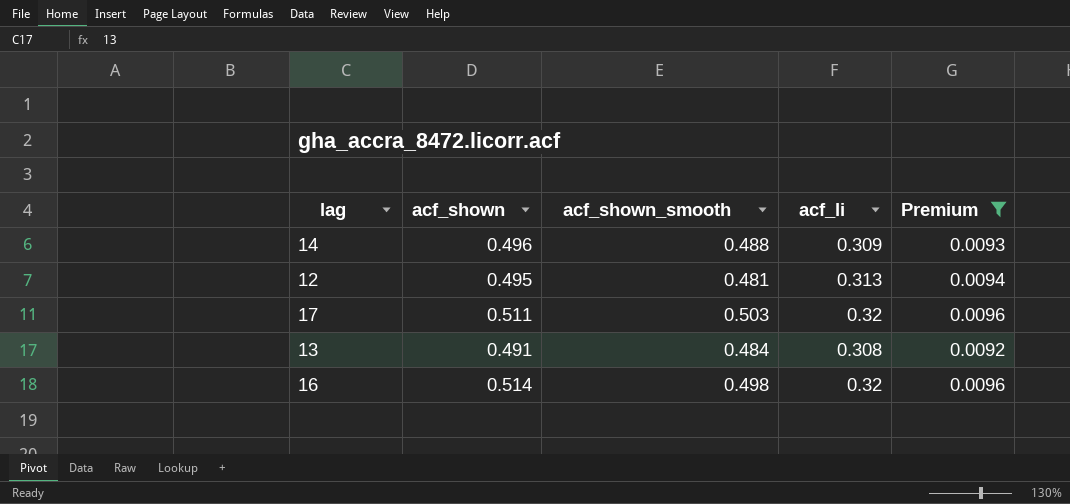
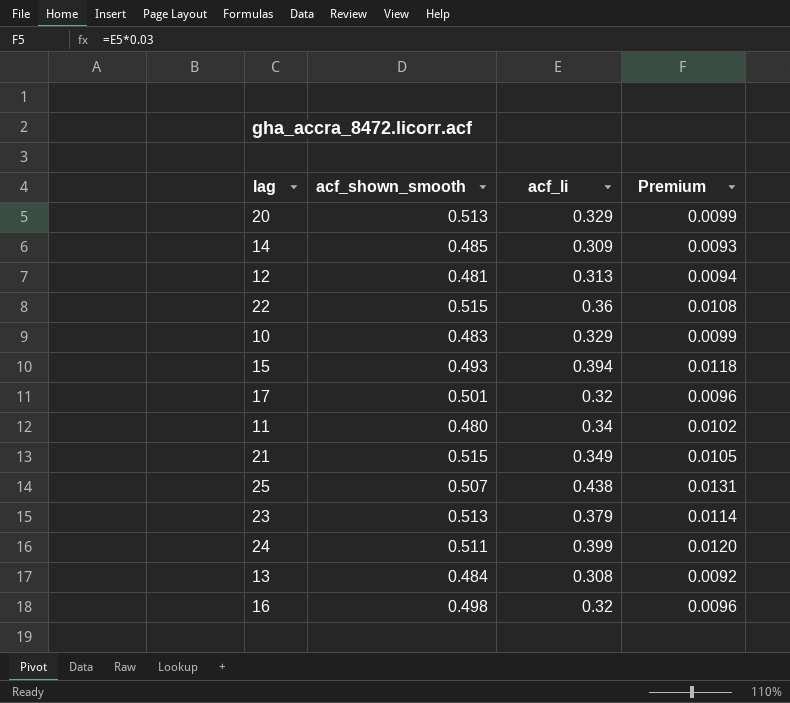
filter: Premium <= 0.0096 -> none
column acf_shown | position: 2 -> none
14 | acf_shown_smooth: 0.488 -> 0.485
17 | acf_shown_smooth: 0.503 -> 0.501

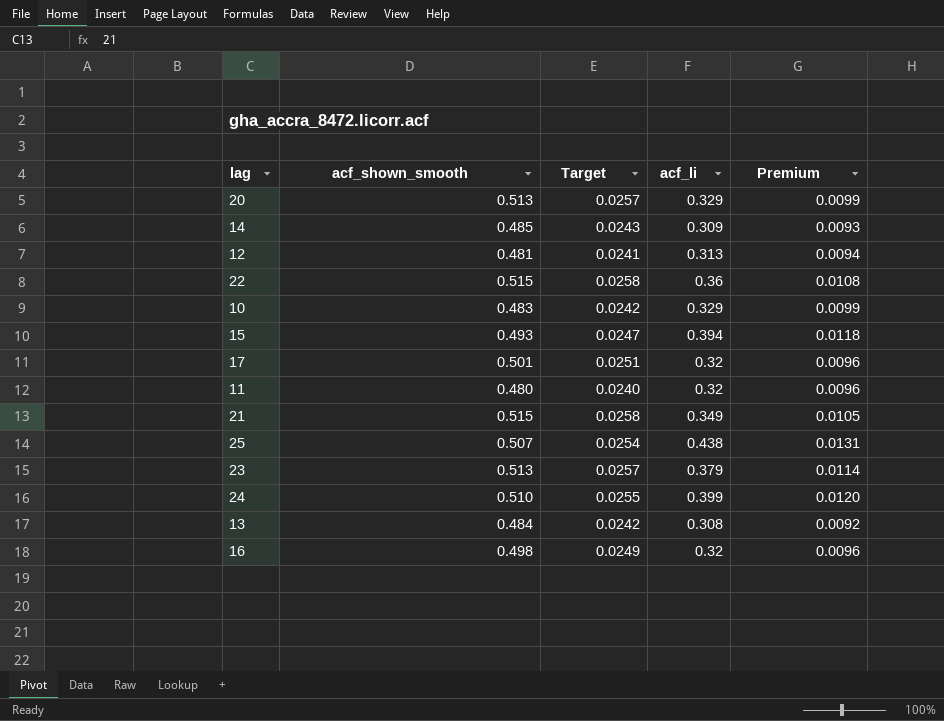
column Target | formula: none -> [acf_shown_smooth] * 0.05
11 | acf_li: 0.34 -> 0.32
11 | Premium: 0.0102 -> 0.0096
24 | acf_shown_smooth: 0.511 -> 0.510

